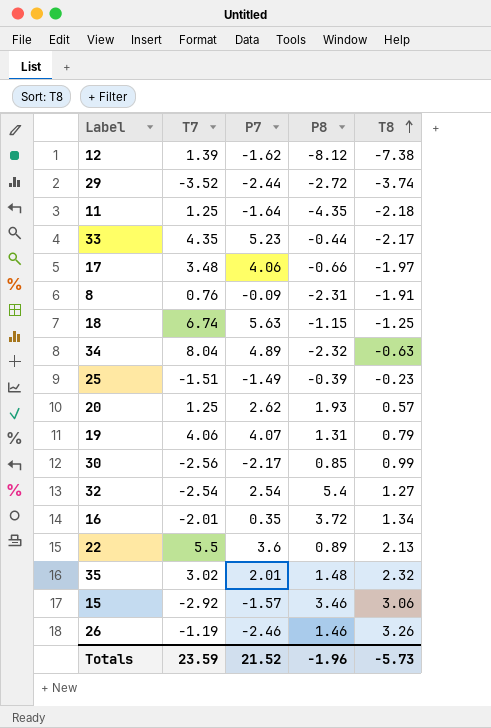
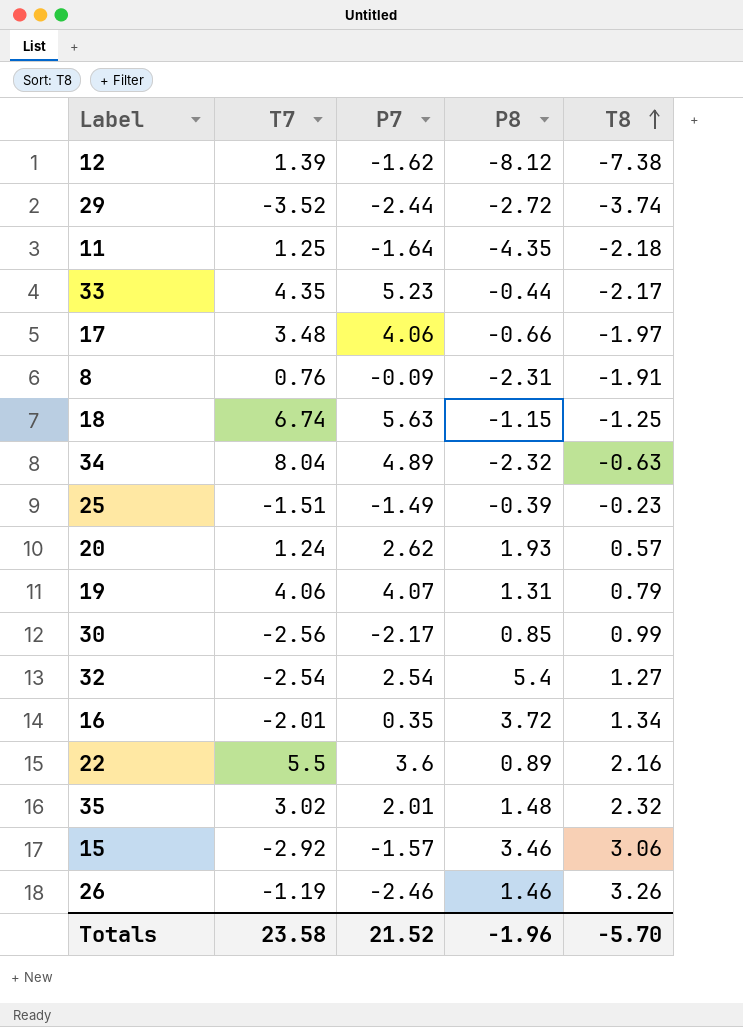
20 | T7: 1.25 -> 1.24
22 | T8: 2.13 -> 2.16
Totals | T7: 23.59 -> 23.58
Totals | T8: -5.73 -> -5.70

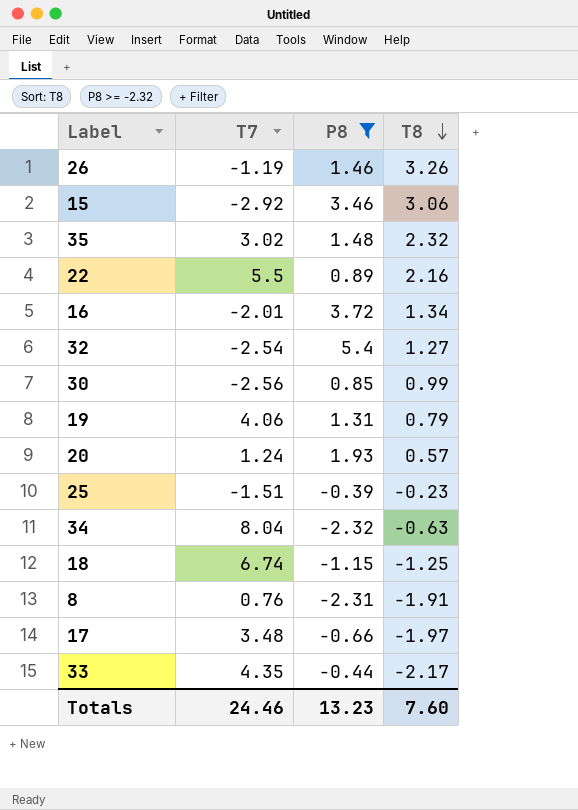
filter: none -> P8 >= -2.32
row order: T8 ascending -> T8 descending
column P7 | position: 3 -> none
Totals | T7: 23.58 -> 24.46
Totals | P8: -1.96 -> 13.23
Totals | T8: -5.70 -> 7.60

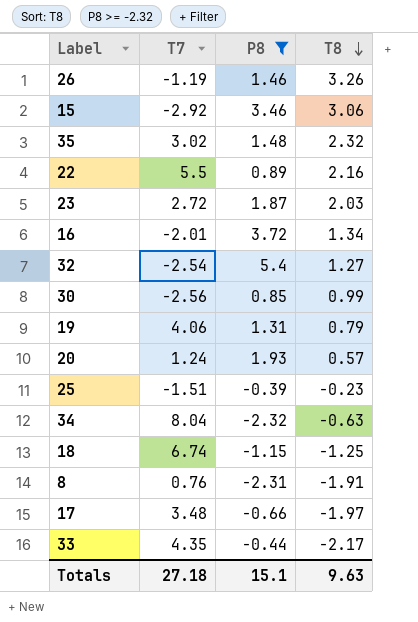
row 23: none -> 2.72 | 1.87 | 2.03
Totals | T7: 24.46 -> 27.18
Totals | P8: 13.23 -> 15.1
Totals | T8: 7.60 -> 9.63

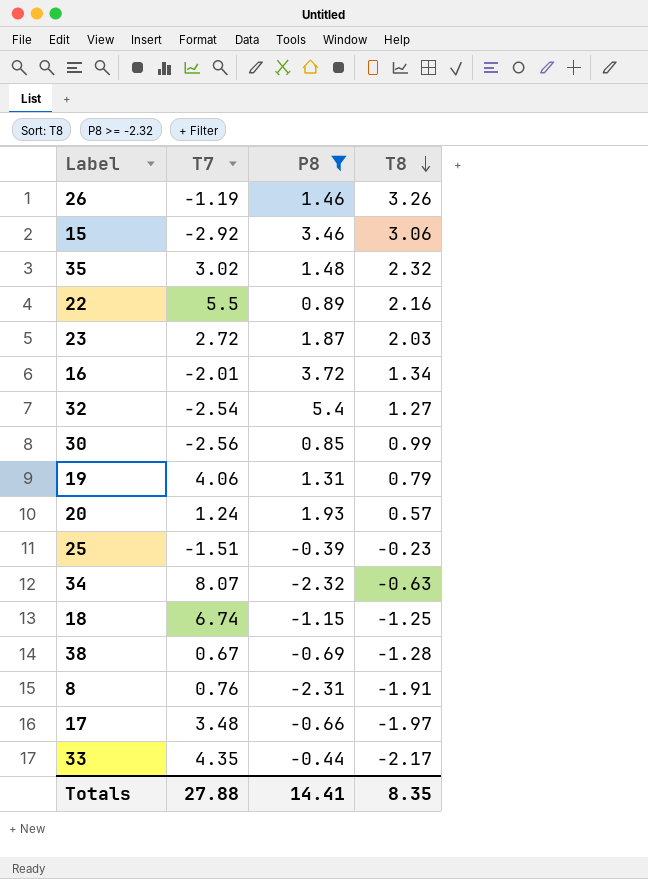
34 | T7: 8.04 -> 8.07
row 38: none -> 0.67 | -0.69 | -1.28
Totals | T7: 27.18 -> 27.88
Totals | P8: 15.1 -> 14.41
Totals | T8: 9.63 -> 8.35

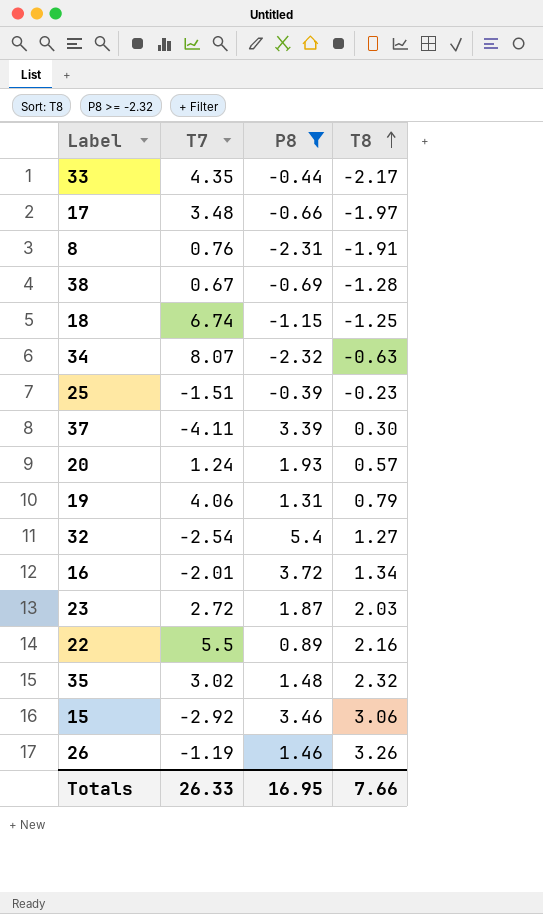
row order: T8 descending -> T8 ascending
row 30: -2.56 | 0.85 | 0.99 -> none
row 37: none -> -4.11 | 3.39 | 0.30
Totals | T7: 27.88 -> 26.33
Totals | P8: 14.41 -> 16.95
Totals | T8: 8.35 -> 7.66

